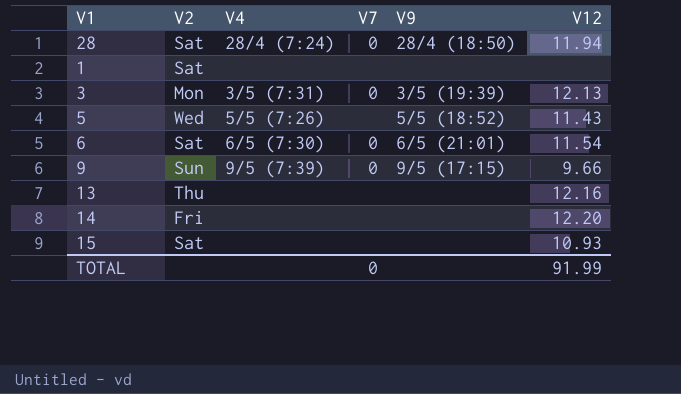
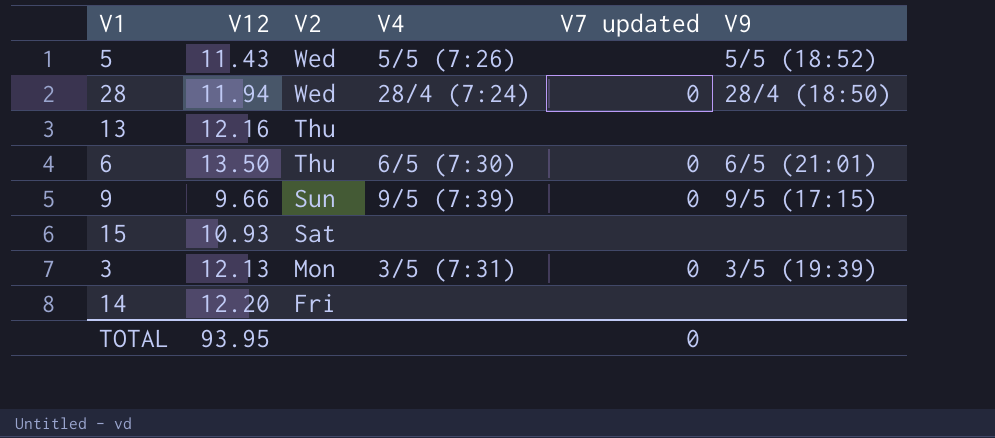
row order: none -> V2 descending
column V12 | position: 6 -> 2
column name: V7 -> V7 updated
row 1: Sat | none | none | none | none -> none
28 | V2: Sat -> Wed
6 | V12: 11.54 -> 13.50
6 | V2: Sat -> Thu
TOTAL | V12: 91.99 -> 93.95

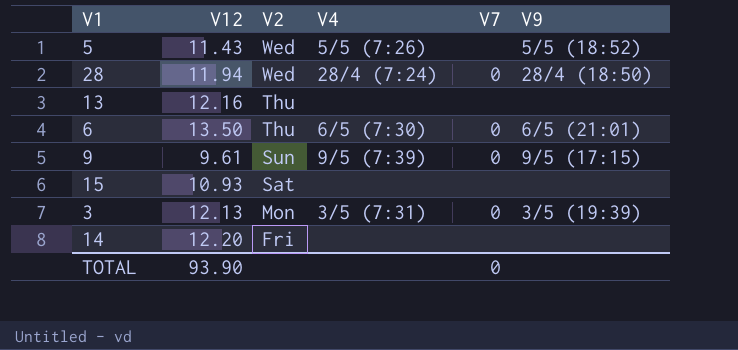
column name: V7 updated -> V7
9 | V12: 9.66 -> 9.61
TOTAL | V12: 93.95 -> 93.90

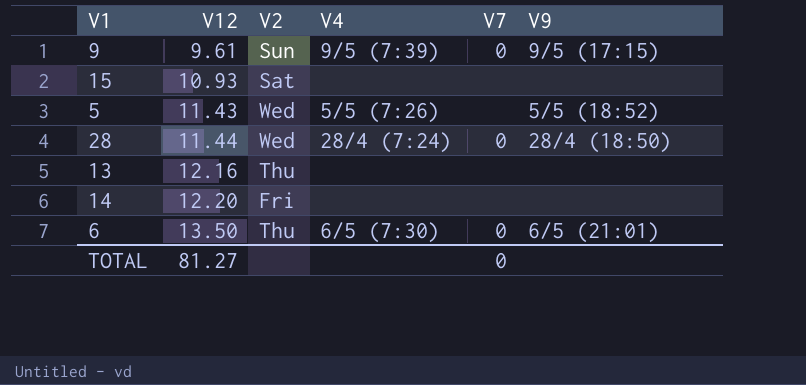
row order: V2 descending -> V12 ascending
row 3: 12.13 | Mon | 3/5 (7:31) | 0 | 3/5 (19:39) -> none
28 | V12: 11.94 -> 11.44
TOTAL | V12: 93.90 -> 81.27

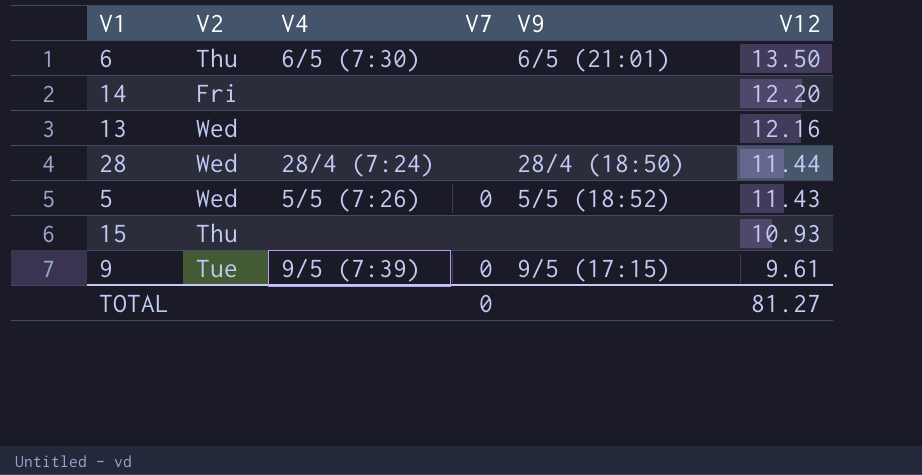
row order: V12 ascending -> V12 descending
column V12 | position: 2 -> 6
6 | V7: 0 -> none
13 | V2: Thu -> Wed
28 | V7: 0 -> none
5 | V7: none -> 0
15 | V2: Sat -> Thu
9 | V2: Sun -> Tue

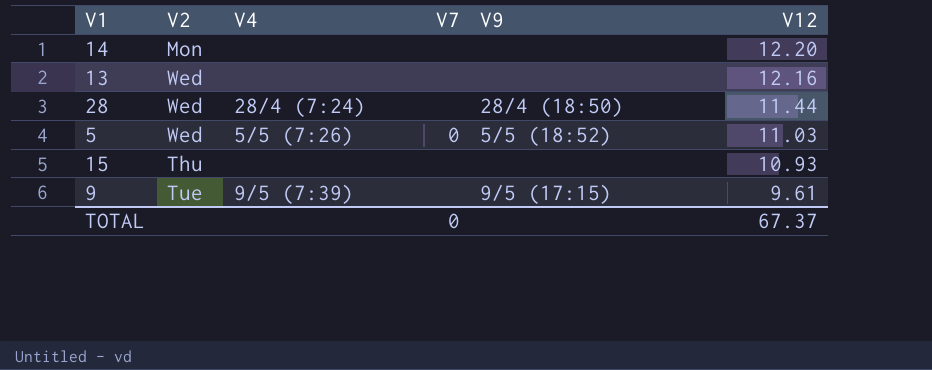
row 6: Thu | 6/5 (7:30) | none | 6/5 (21:01) | 13.50 -> none
14 | V2: Fri -> Mon
5 | V12: 11.43 -> 11.03
9 | V7: 0 -> none
TOTAL | V12: 81.27 -> 67.37

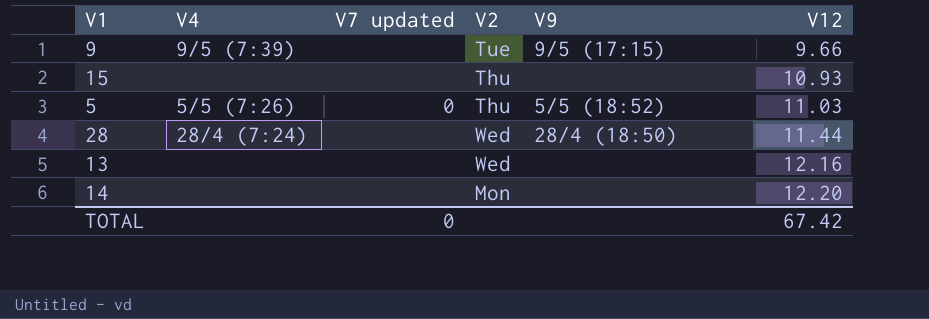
row order: V12 descending -> V12 ascending
column name: V7 -> V7 updated
column V2 | position: 2 -> 4
9 | V12: 9.61 -> 9.66
5 | V2: Wed -> Thu
TOTAL | V12: 67.37 -> 67.42

